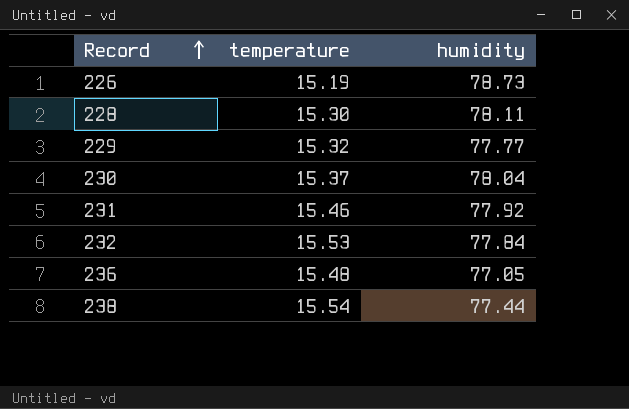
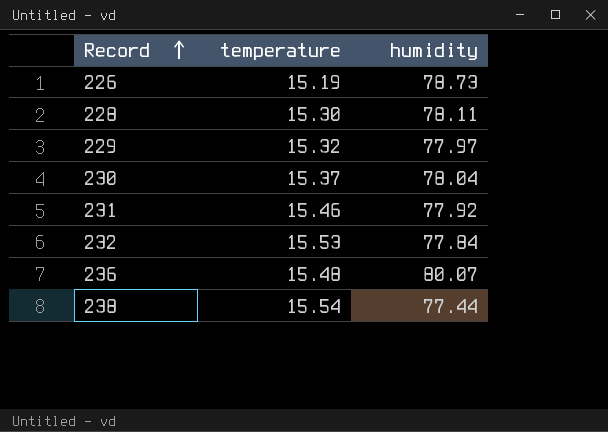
229 | humidity: 77.77 -> 77.97
236 | humidity: 77.05 -> 80.07

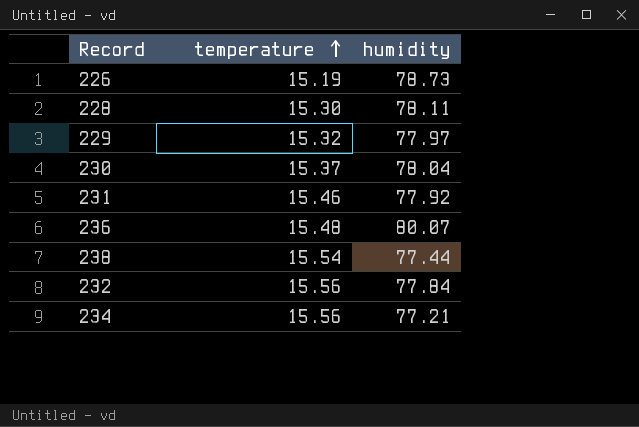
row order: Record ascending -> temperature ascending
232 | temperature: 15.53 -> 15.56
row 234: none -> 15.56 | 77.21

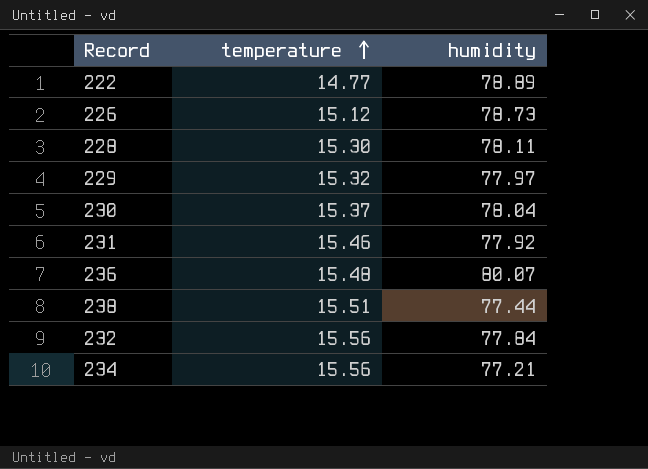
row 222: none -> 14.77 | 78.89
226 | temperature: 15.19 -> 15.12
238 | temperature: 15.54 -> 15.51

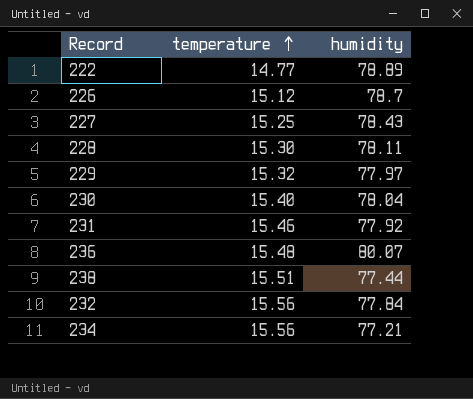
226 | humidity: 78.73 -> 78.7
row 227: none -> 15.25 | 78.43
230 | temperature: 15.37 -> 15.40

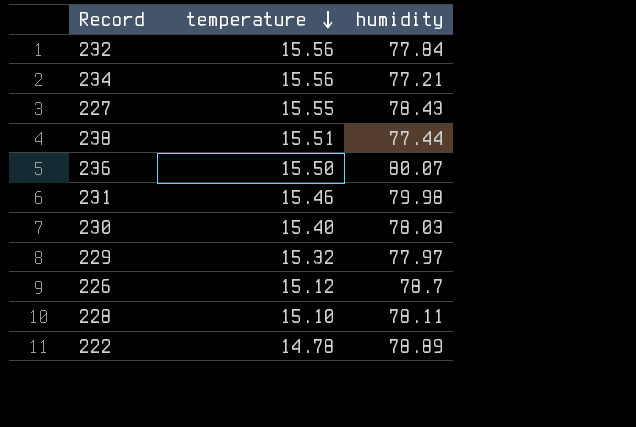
row order: temperature ascending -> temperature descending
227 | temperature: 15.25 -> 15.55
236 | temperature: 15.48 -> 15.50
231 | humidity: 77.92 -> 79.98
230 | humidity: 78.04 -> 78.03
228 | temperature: 15.30 -> 15.10
222 | temperature: 14.77 -> 14.78

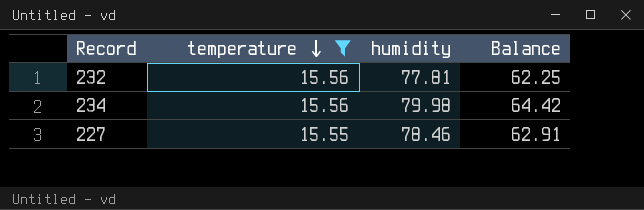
filter: none -> temperature >= 15.55
column Balance | formula: none -> [humidity] - [temperature]
232 | humidity: 77.84 -> 77.81
234 | humidity: 77.21 -> 79.98
227 | humidity: 78.43 -> 78.46

